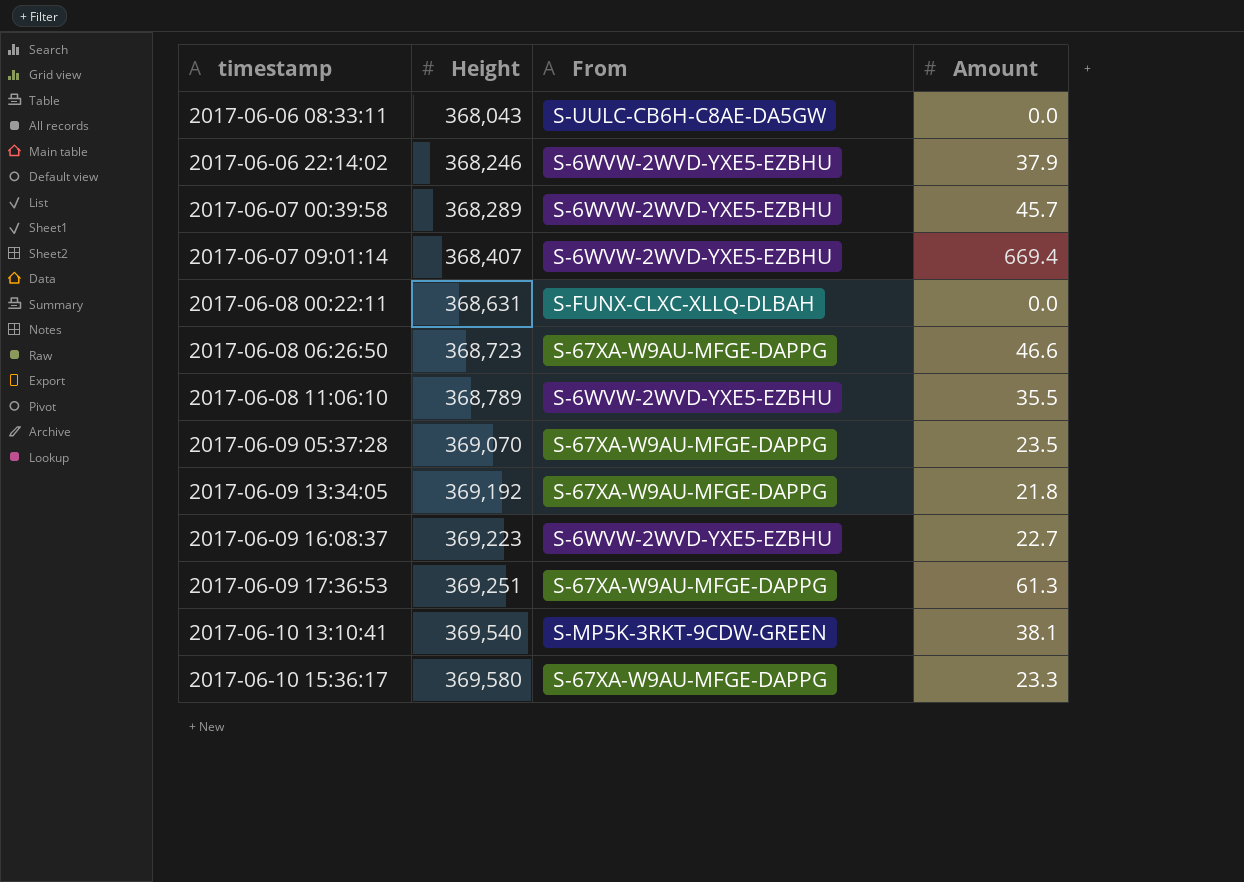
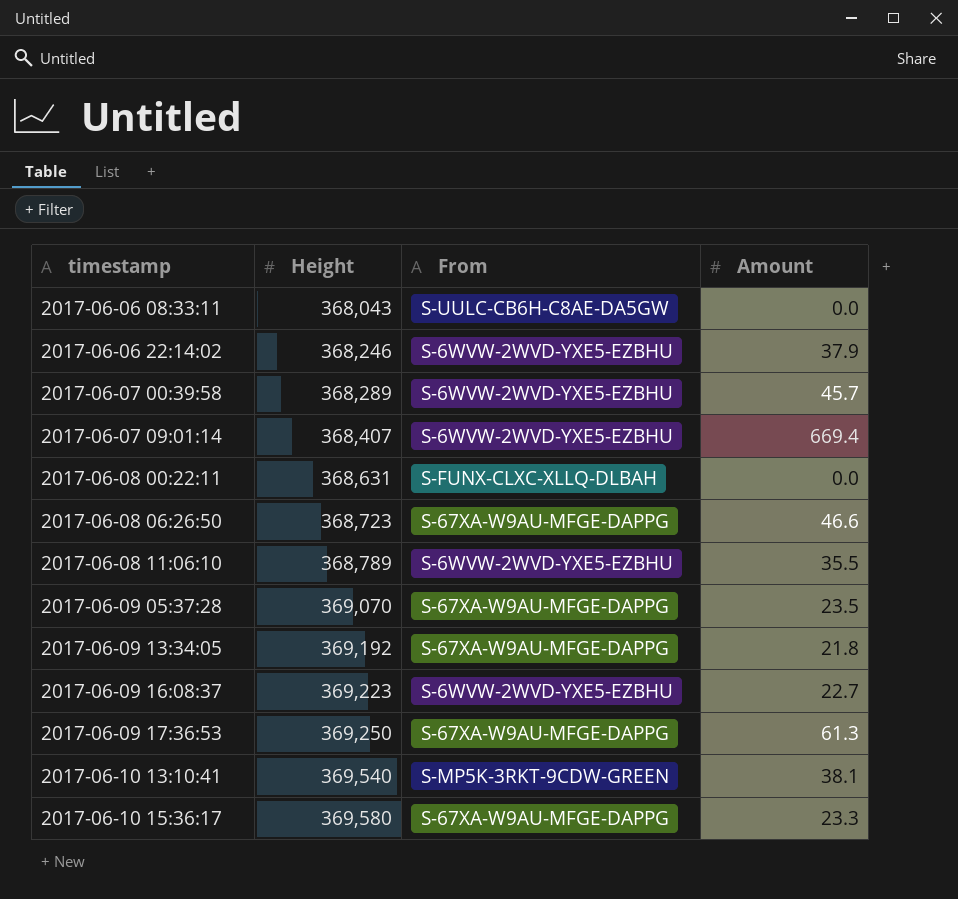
2017-06-09 17:36:53 | Height: 369,251 -> 369,250

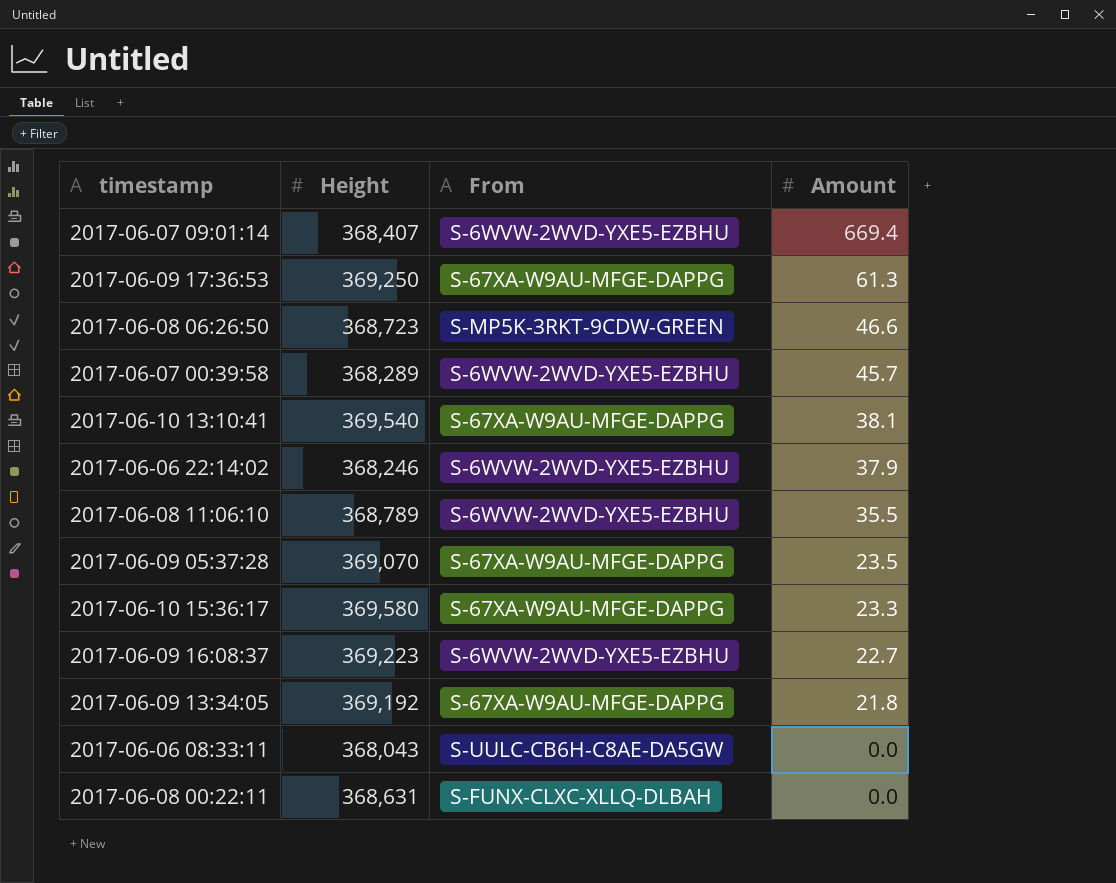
row order: timestamp ascending -> Amount descending
2017-06-08 06:26:50 | From: S-67XA-W9AU-MFGE-DAPPG -> S-MP5K-3RKT-9CDW-GREEN
2017-06-10 13:10:41 | From: S-MP5K-3RKT-9CDW-GREEN -> S-67XA-W9AU-MFGE-DAPPG

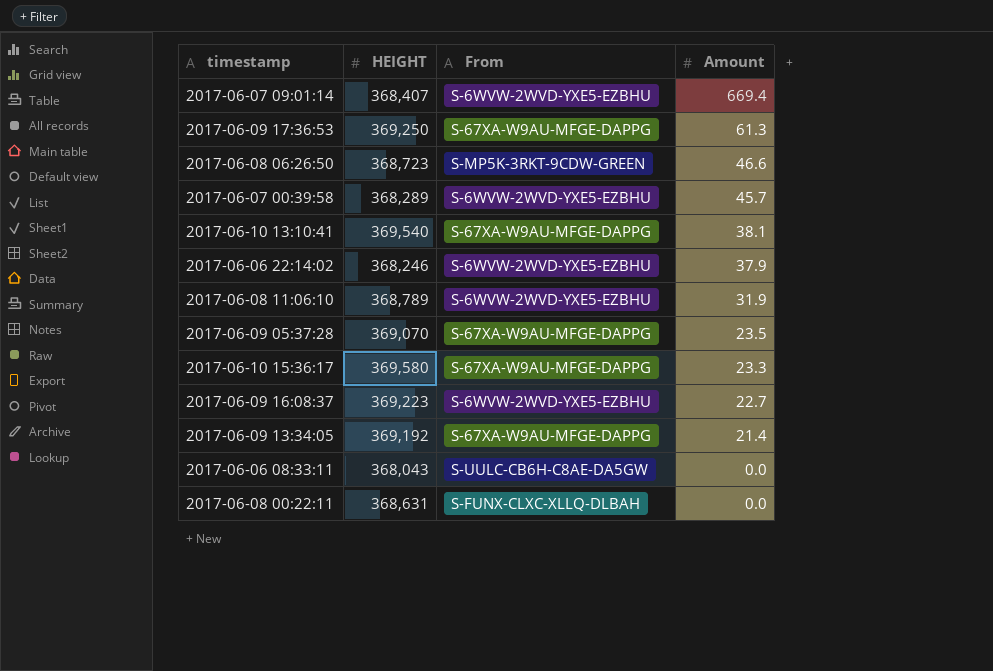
column name: Height -> HEIGHT
2017-06-08 11:06:10 | Amount: 35.5 -> 31.9
2017-06-09 13:34:05 | Amount: 21.8 -> 21.4

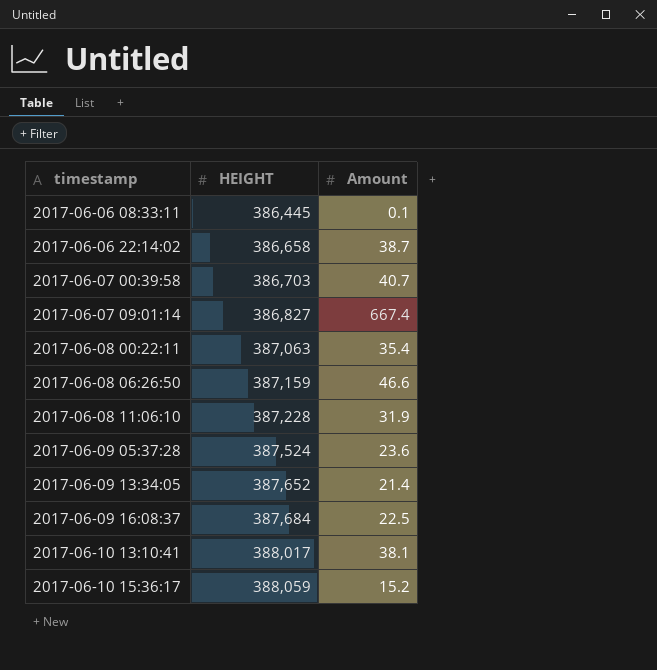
row order: Amount descending -> timestamp ascending
column From | position: 3 -> none
row 2017-06-09 17:36:53: 369,250 | S-67XA-W9AU-MFGE-DAPPG | 61.3 -> none
2017-06-06 08:33:11 | HEIGHT: 368,043 -> 386,445
2017-06-06 08:33:11 | Amount: 0.0 -> 0.1
2017-06-06 22:14:02 | HEIGHT: 368,246 -> 386,658
2017-06-06 22:14:02 | Amount: 37.9 -> 38.7
2017-06-07 00:39:58 | HEIGHT: 368,289 -> 386,703
2017-06-07 00:39:58 | Amount: 45.7 -> 40.7
2017-06-07 09:01:14 | HEIGHT: 368,407 -> 386,827
2017-06-07 09:01:14 | Amount: 669.4 -> 667.4
2017-06-08 00:22:11 | HEIGHT: 368,631 -> 387,063
2017-06-08 00:22:11 | Amount: 0.0 -> 35.4
2017-06-08 06:26:50 | HEIGHT: 368,723 -> 387,159
2017-06-08 11:06:10 | HEIGHT: 368,789 -> 387,228
2017-06-09 05:37:28 | HEIGHT: 369,070 -> 387,524
2017-06-09 05:37:28 | Amount: 23.5 -> 23.6
2017-06-09 13:34:05 | HEIGHT: 369,192 -> 387,652
2017-06-09 16:08:37 | HEIGHT: 369,223 -> 387,684
2017-06-09 16:08:37 | Amount: 22.7 -> 22.5
2017-06-10 13:10:41 | HEIGHT: 369,540 -> 388,017
2017-06-10 15:36:17 | HEIGHT: 369,580 -> 388,059
2017-06-10 15:36:17 | Amount: 23.3 -> 15.2

